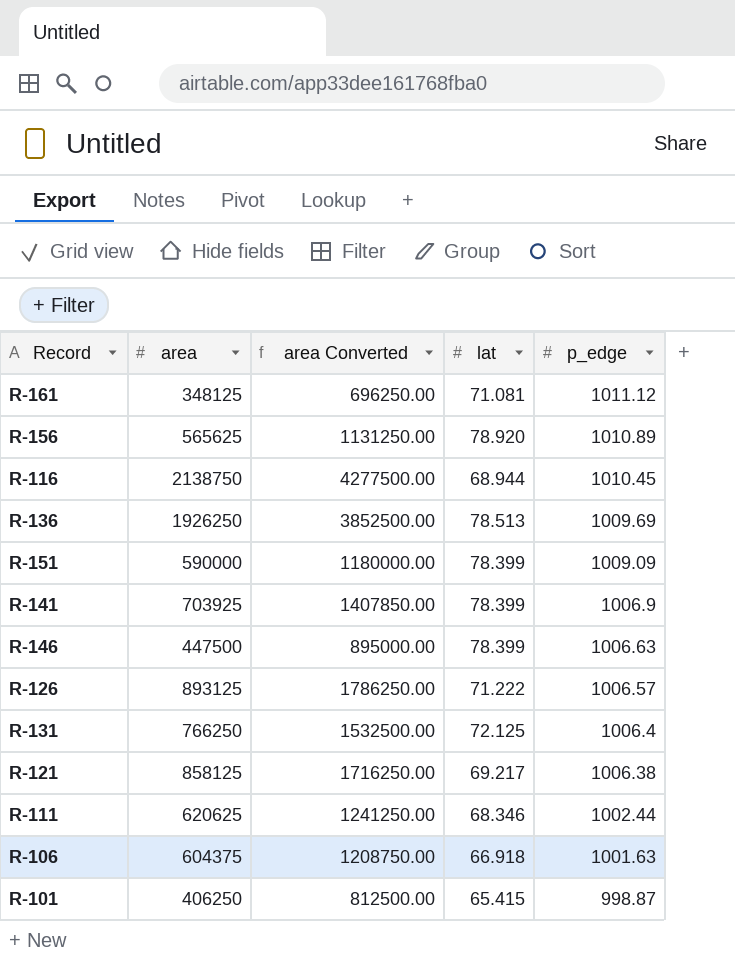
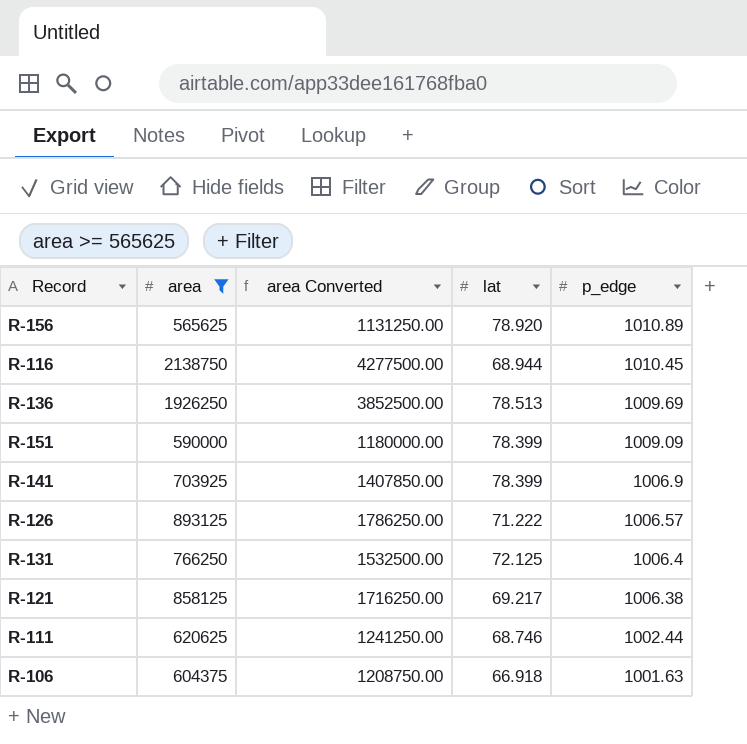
filter: none -> area >= 565625
R-111 | lat: 68.346 -> 68.746

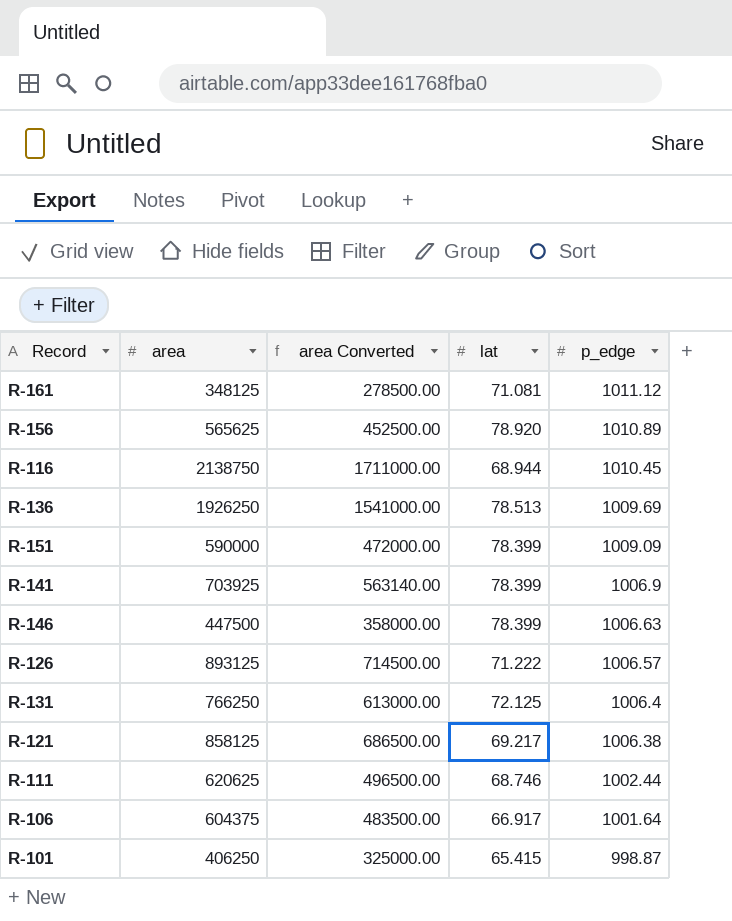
filter: area >= 565625 -> none
column area Converted | formula: [area] * 2 -> [area] * 0.8
R-106 | lat: 66.918 -> 66.917
R-106 | p_edge: 1001.63 -> 1001.64

